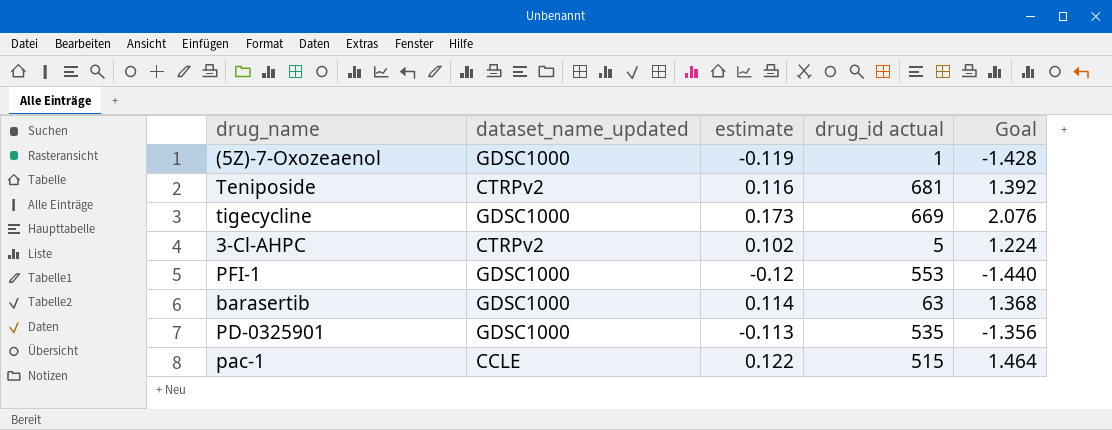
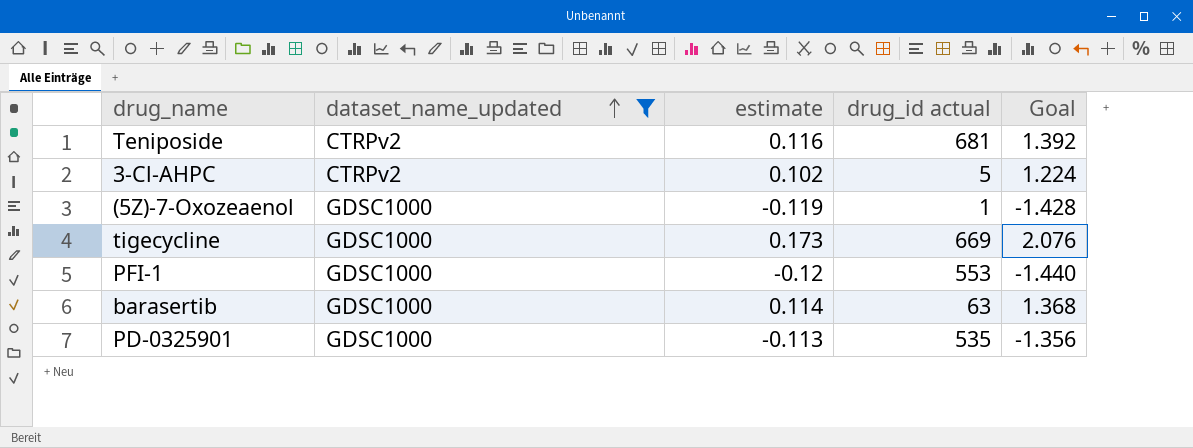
filter: none -> dataset_name_updated != CCLE
row order: none -> dataset_name_updated ascending

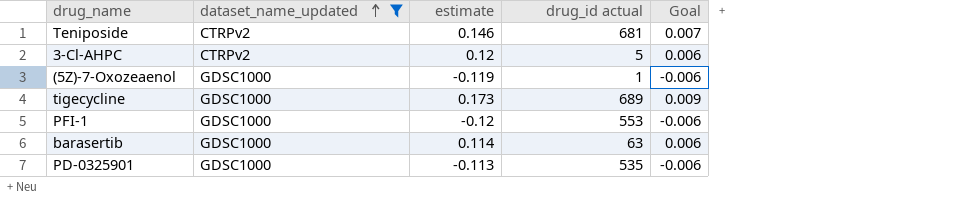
column Goal | formula: [estimate] * 12 -> [estimate] * 0.05
Teniposide | estimate: 0.116 -> 0.146
3-Cl-AHPC | estimate: 0.102 -> 0.12
tigecycline | drug_id actual: 669 -> 689

